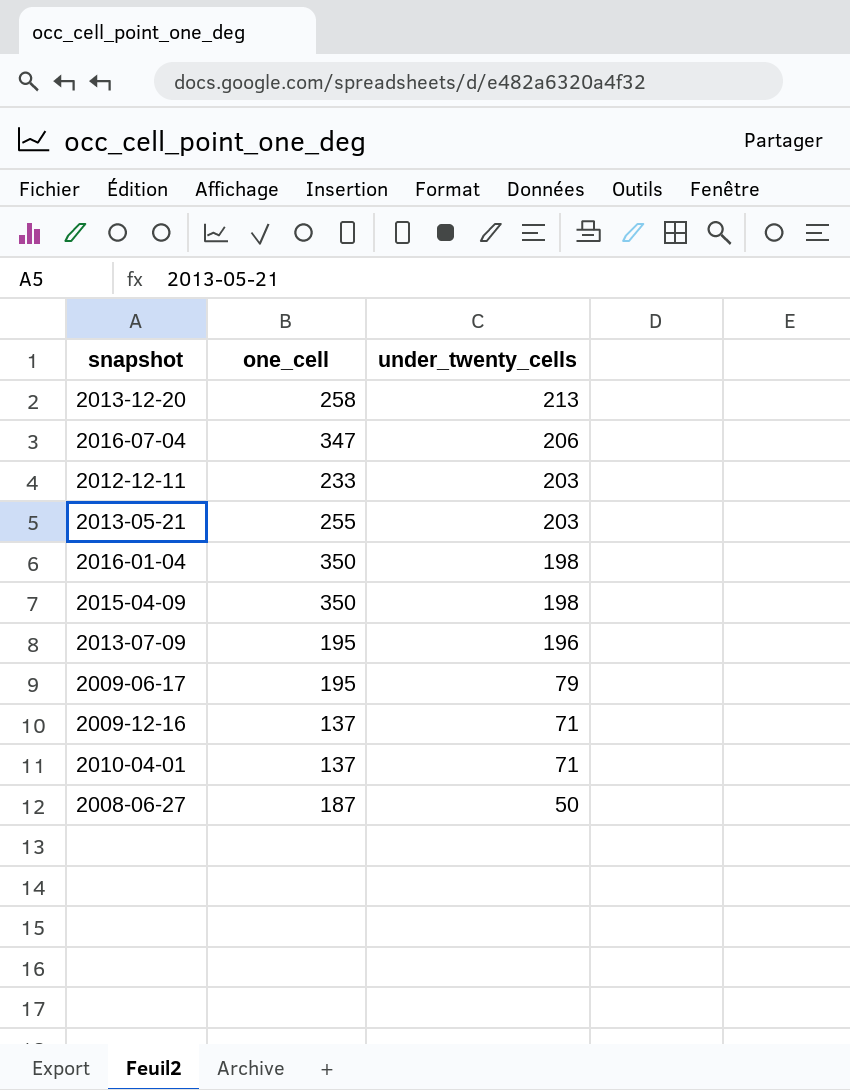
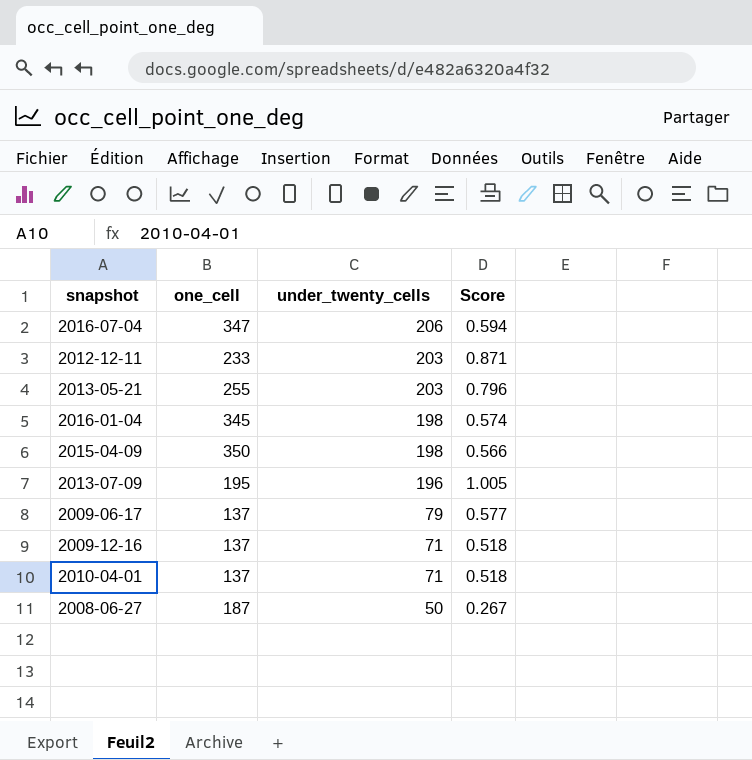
column Score | formula: none -> [under_twenty_cells] / [one_cell]
row 2013-12-20: 258 | 213 -> none
2016-01-04 | one_cell: 350 -> 345
2009-06-17 | one_cell: 195 -> 137

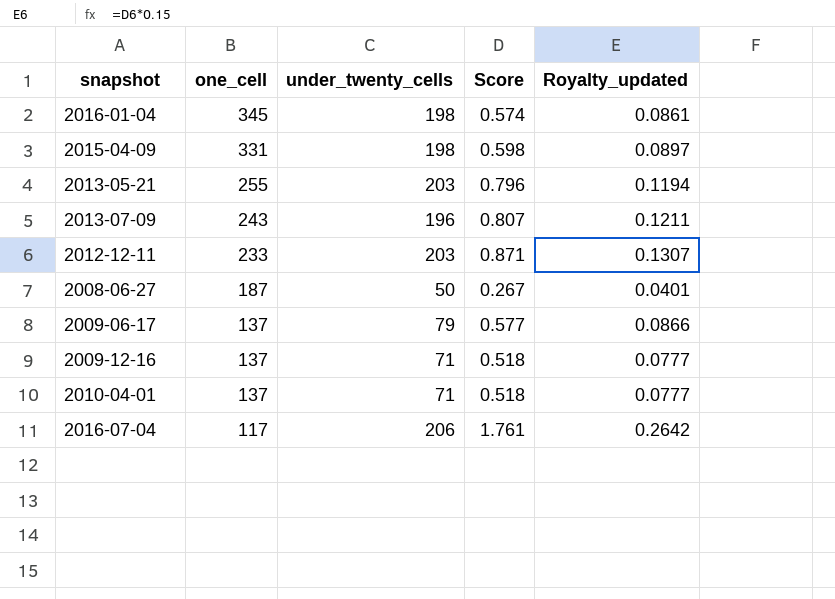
row order: under_twenty_cells descending -> one_cell descending
column Royalty_updated | formula: none -> [Score] * 0.15
2015-04-09 | one_cell: 350 -> 331
2015-04-09 | Score: 0.566 -> 0.598
2013-07-09 | one_cell: 195 -> 243
2013-07-09 | Score: 1.005 -> 0.807
2016-07-04 | one_cell: 347 -> 117
2016-07-04 | Score: 0.594 -> 1.761

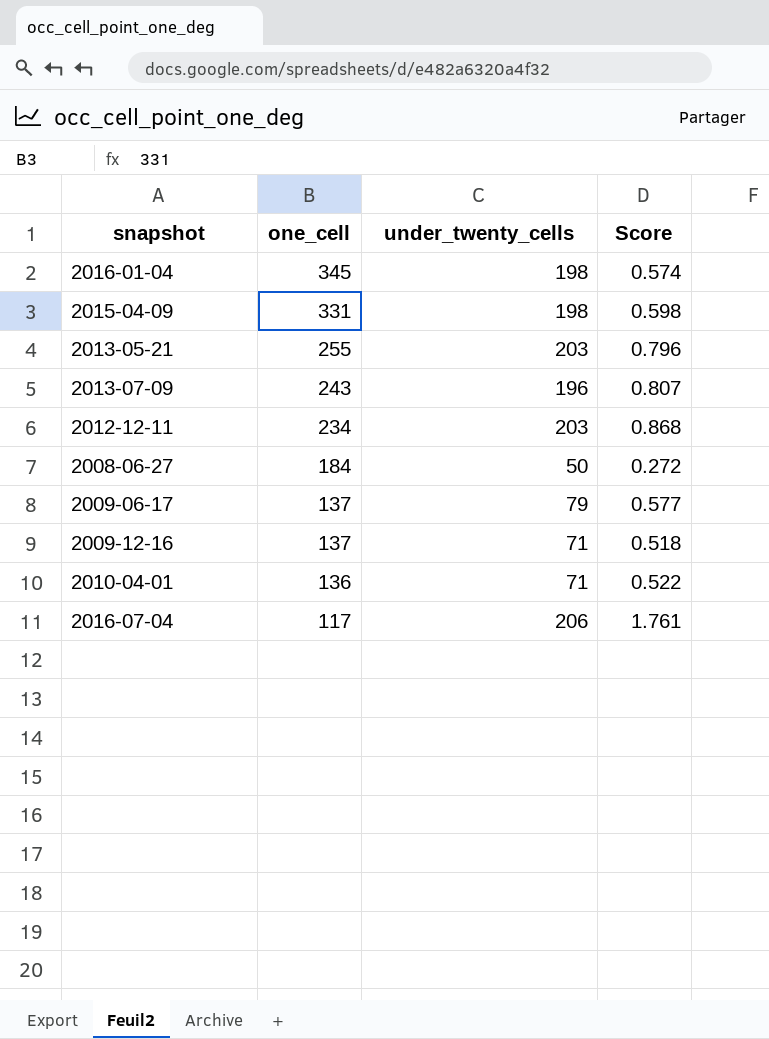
column Royalty_updated | formula: [Score] * 0.15 -> none
2012-12-11 | one_cell: 233 -> 234
2012-12-11 | Score: 0.871 -> 0.868
2008-06-27 | one_cell: 187 -> 184
2008-06-27 | Score: 0.267 -> 0.272
2010-04-01 | one_cell: 137 -> 136
2010-04-01 | Score: 0.518 -> 0.522

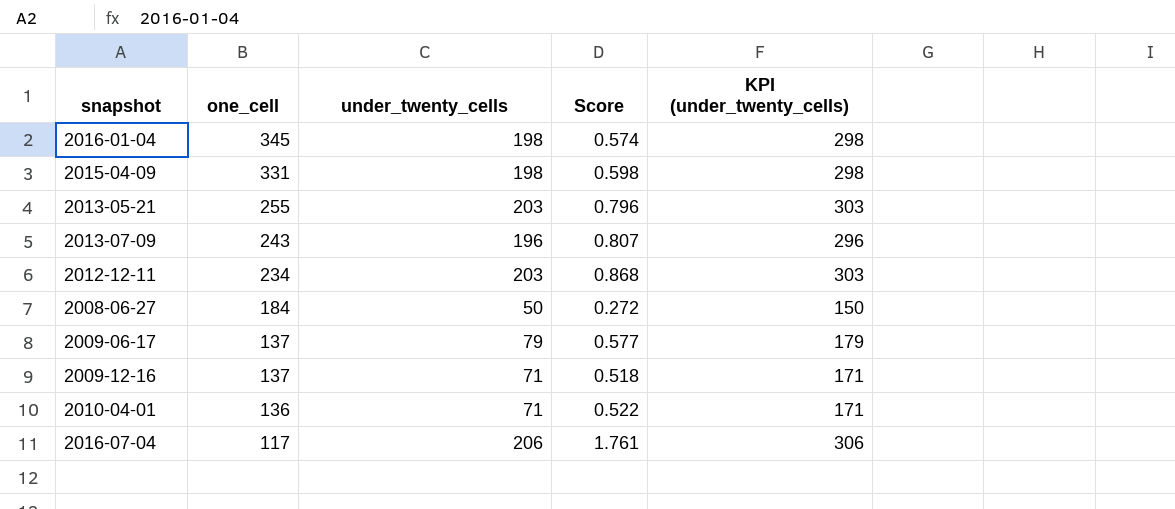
column KPI (under_twenty_cells) | formula: none -> [under_twenty_cells] + 100

